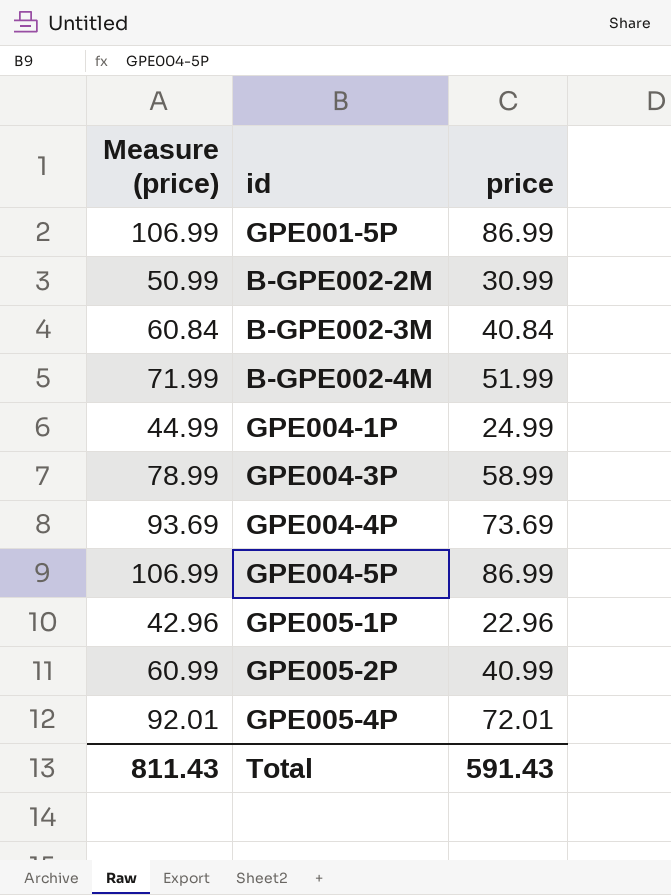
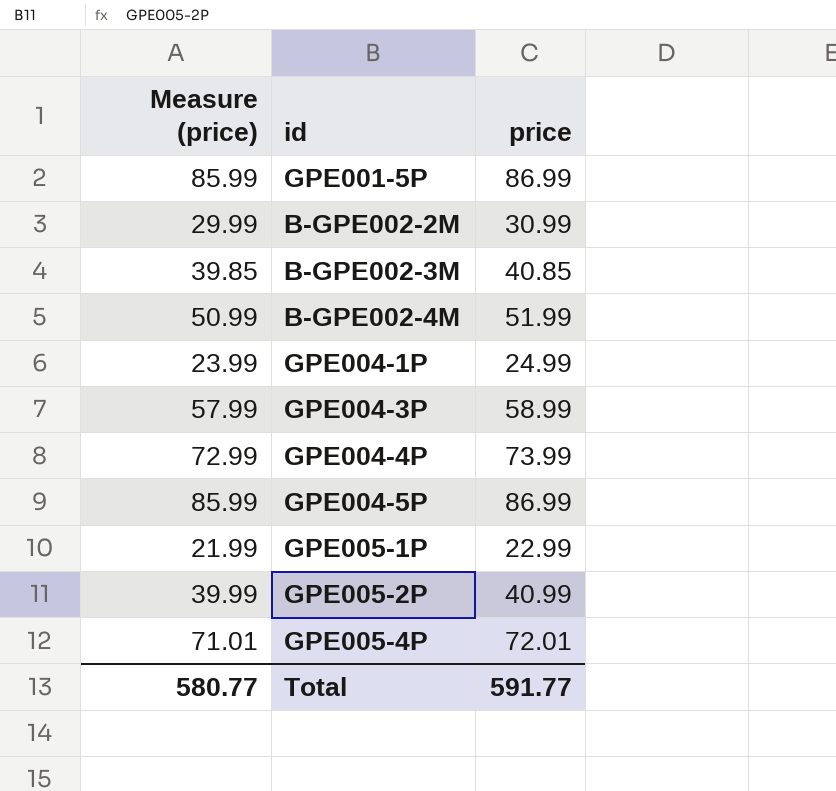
column Measure (price) | formula: [price] + 20 -> [price] - 1
B-GPE002-3M | price: 40.84 -> 40.85
GPE004-4P | price: 73.69 -> 73.99
GPE005-1P | price: 22.96 -> 22.99
Total | Measure (price): 811.43 -> 580.77
Total | price: 591.43 -> 591.77

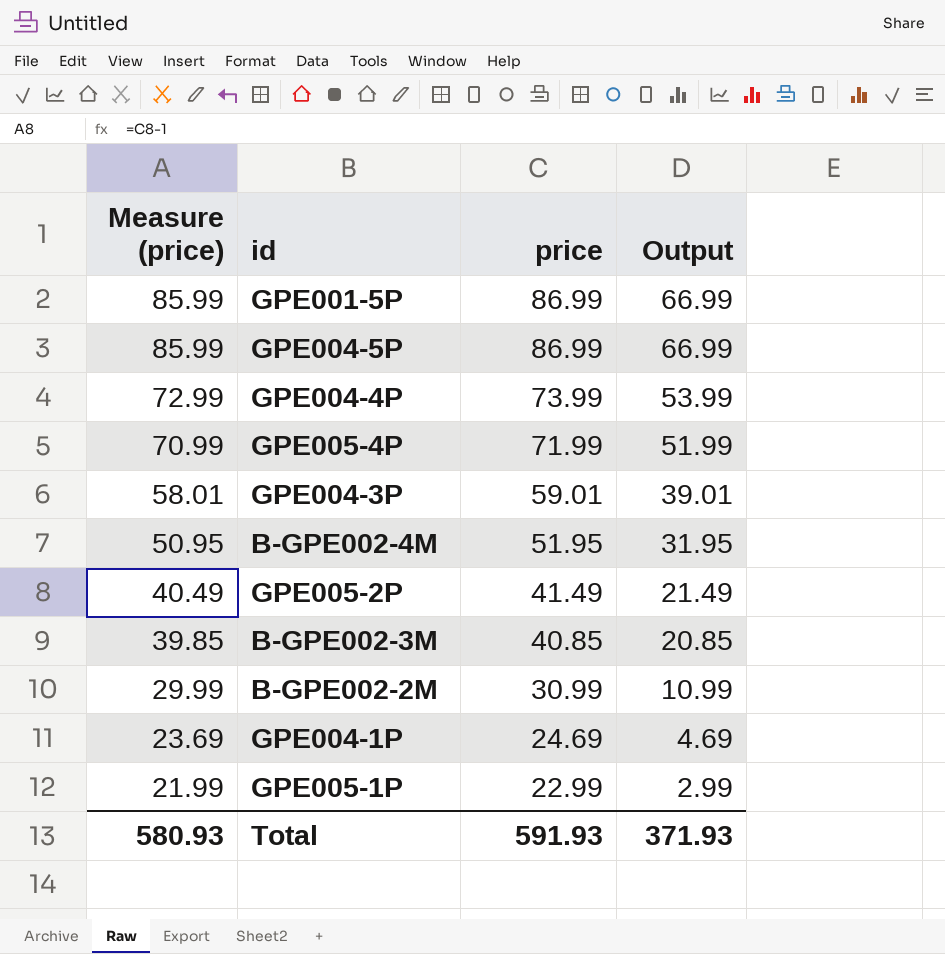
row order: none -> Measure (price) descending
column Output | formula: none -> [price] - 20
GPE005-4P | Measure (price): 71.01 -> 70.99
GPE005-4P | price: 72.01 -> 71.99
GPE004-3P | Measure (price): 57.99 -> 58.01
GPE004-3P | price: 58.99 -> 59.01
B-GPE002-4M | Measure (price): 50.99 -> 50.95
B-GPE002-4M | price: 51.99 -> 51.95
GPE005-2P | Measure (price): 39.99 -> 40.49
GPE005-2P | price: 40.99 -> 41.49
GPE004-1P | Measure (price): 23.99 -> 23.69
GPE004-1P | price: 24.99 -> 24.69
Total | Measure (price): 580.77 -> 580.93
Total | price: 591.77 -> 591.93

